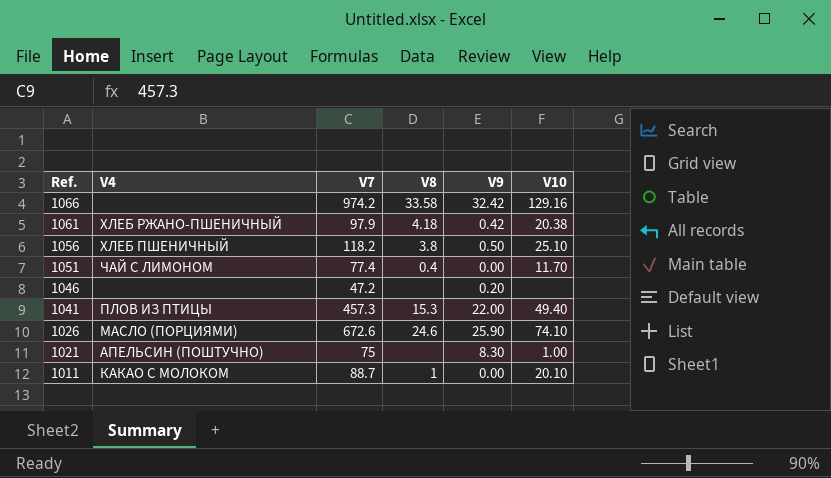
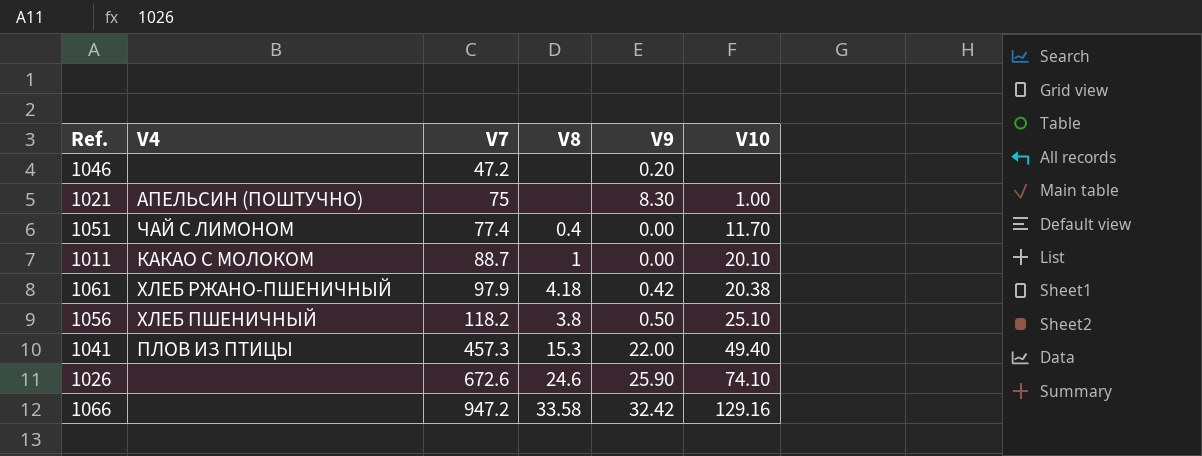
row order: Ref. descending -> V7 ascending
1026 | V4: МАСЛО (ПОРЦИЯМИ) -> none
1066 | V7: 974.2 -> 947.2

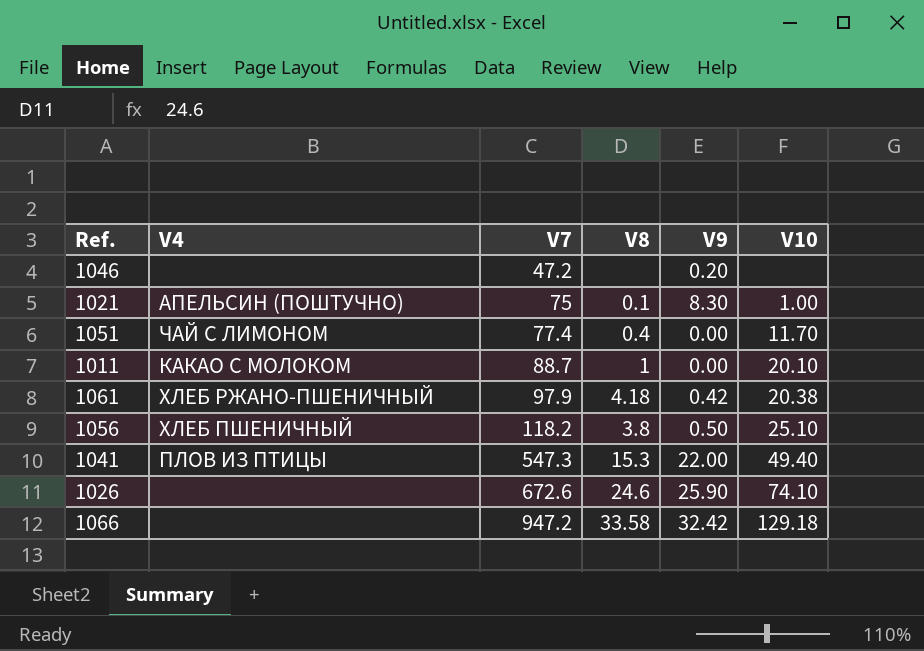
1021 | V8: none -> 0.1
1041 | V7: 457.3 -> 547.3
1066 | V10: 129.16 -> 129.18

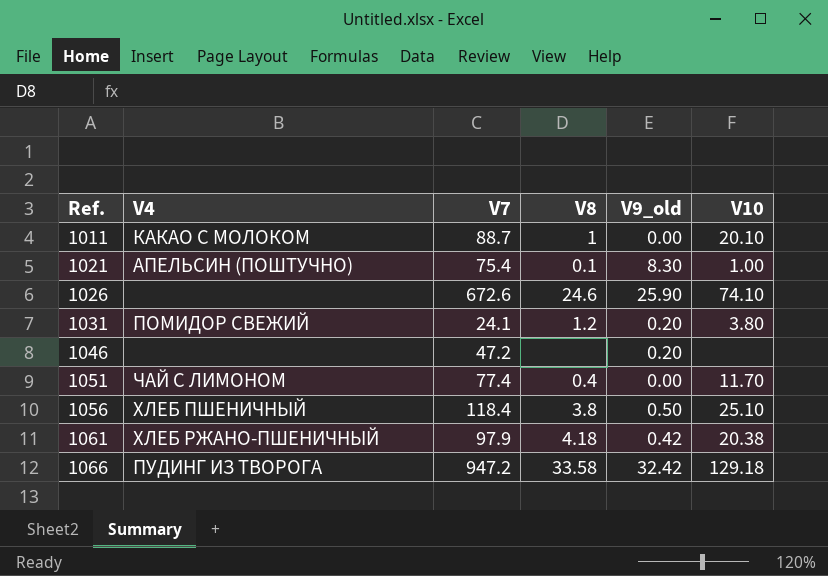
row order: V7 ascending -> Ref. ascending
column name: V9 -> V9_old
row 1041: ПЛОВ ИЗ ПТИЦЫ | 547.3 | 15.3 | 22.00 | 49.40 -> none
1021 | V7: 75 -> 75.4
row 1031: none -> ПОМИДОР СВЕЖИЙ | 24.1 | 1.2 | 0.20 | 3.80
1056 | V7: 118.2 -> 118.4
1066 | V4: none -> ПУДИНГ ИЗ ТВОРОГА

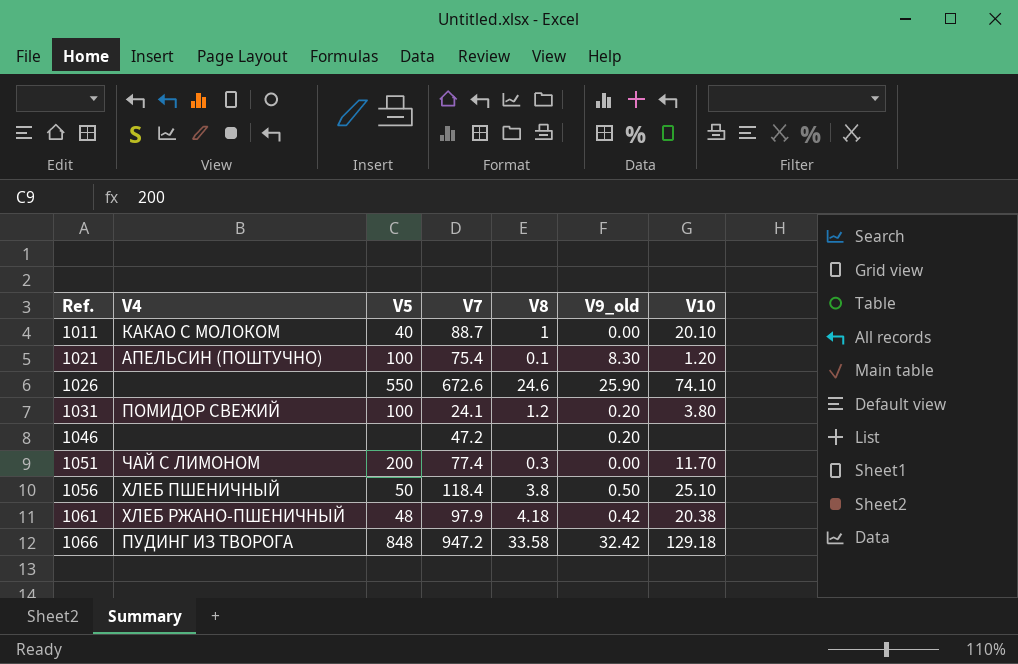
column V5 | position: none -> 3
1021 | V10: 1.00 -> 1.20
1051 | V8: 0.4 -> 0.3

